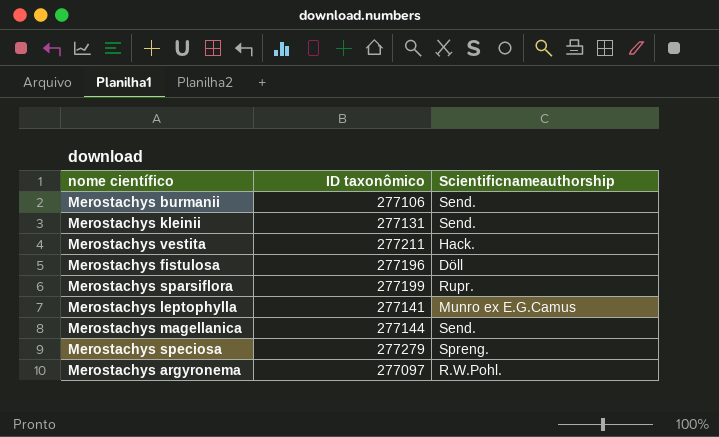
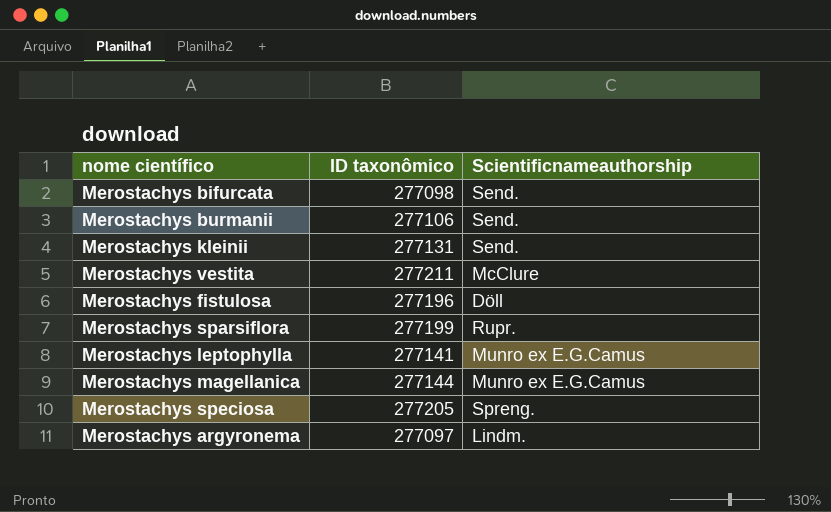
row Merostachys bifurcata: none -> 277098 | Send.
Merostachys vestita | Scientificnameauthorship: Hack. -> McClure
Merostachys magellanica | Scientificnameauthorship: Send. -> Munro ex E.G.Camus
Merostachys speciosa | ID taxonômico: 277279 -> 277205
Merostachys argyronema | Scientificnameauthorship: R.W.Pohl. -> Lindm.

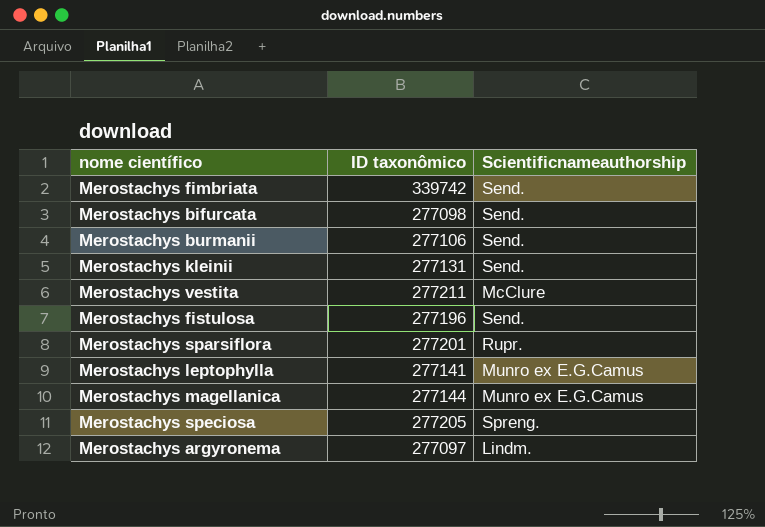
row Merostachys fimbriata: none -> 339742 | Send.
Merostachys fistulosa | Scientificnameauthorship: Döll -> Send.
Merostachys sparsiflora | ID taxonômico: 277199 -> 277201

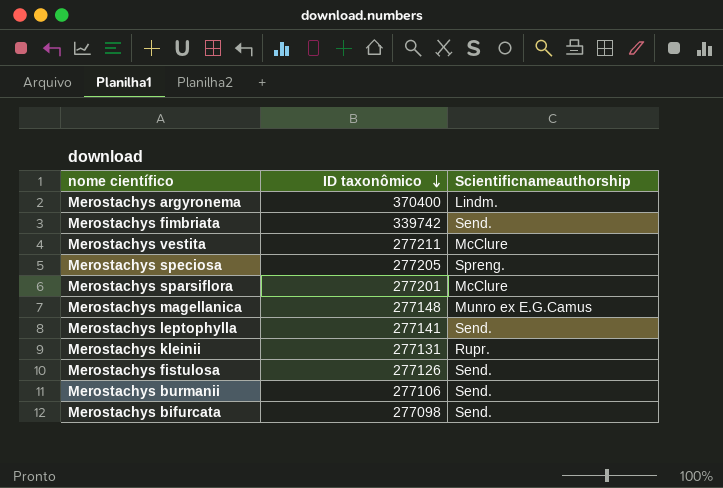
row order: none -> ID taxonômico descending
Merostachys argyronema | ID taxonômico: 277097 -> 370400
Merostachys sparsiflora | Scientificnameauthorship: Rupr. -> McClure
Merostachys magellanica | ID taxonômico: 277144 -> 277148
Merostachys leptophylla | Scientificnameauthorship: Munro ex E.G.Camus -> Send.
Merostachys kleinii | Scientificnameauthorship: Send. -> Rupr.
Merostachys fistulosa | ID taxonômico: 277196 -> 277126

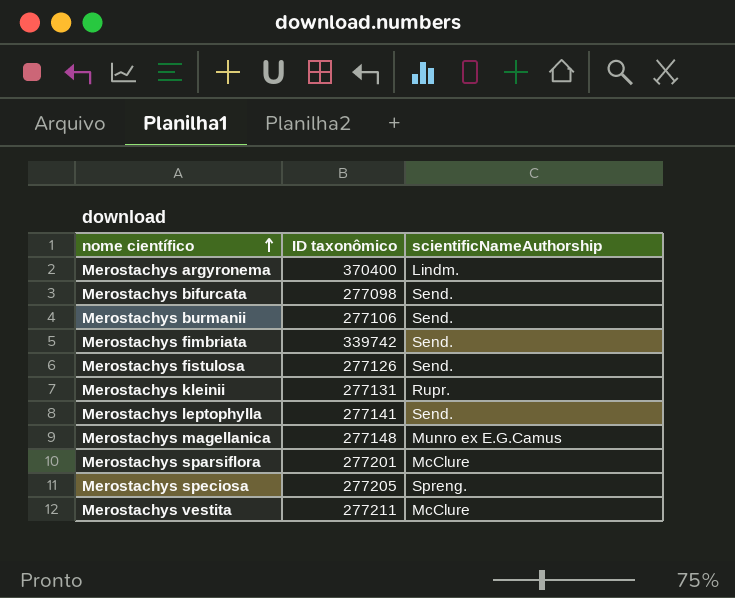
row order: ID taxonômico descending -> nome científico ascending
column name: Scientificnameauthorship -> scientificNameAuthorship

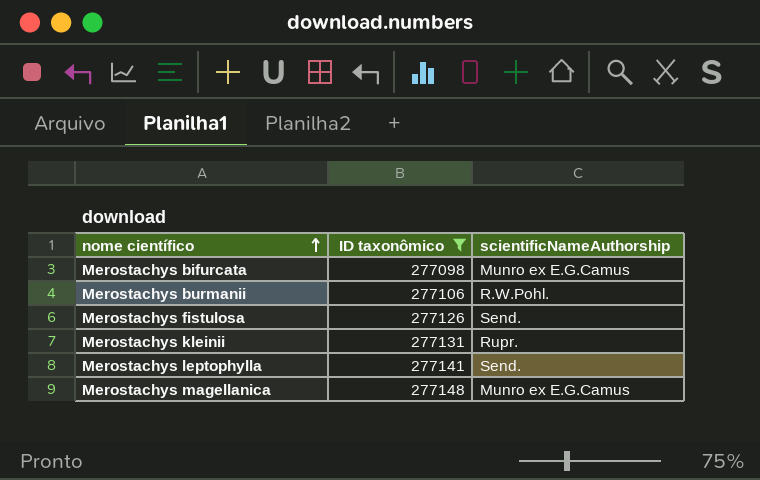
filter: none -> ID taxonômico <= 277148
Merostachys bifurcata | scientificNameAuthorship: Send. -> Munro ex E.G.Camus
Merostachys burmanii | scientificNameAuthorship: Send. -> R.W.Pohl.

